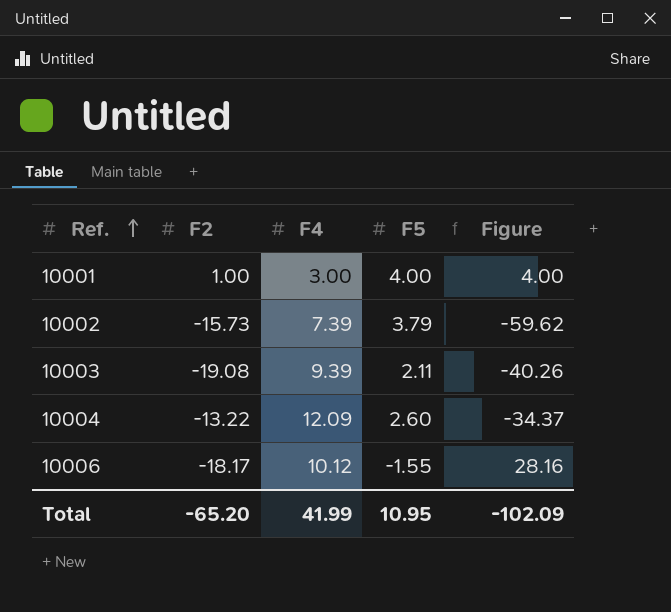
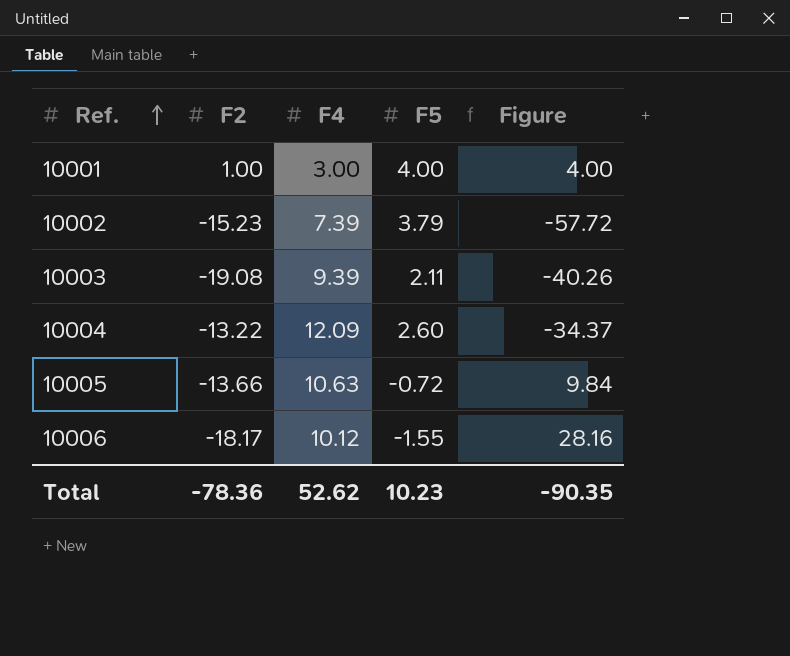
10002 | F2: -15.73 -> -15.23
10002 | Figure: -59.62 -> -57.72
row 10005: none -> -13.66 | 10.63 | -0.72 | 9.84
Total | F2: -65.20 -> -78.36
Total | F4: 41.99 -> 52.62
Total | F5: 10.95 -> 10.23
Total | Figure: -102.09 -> -90.35

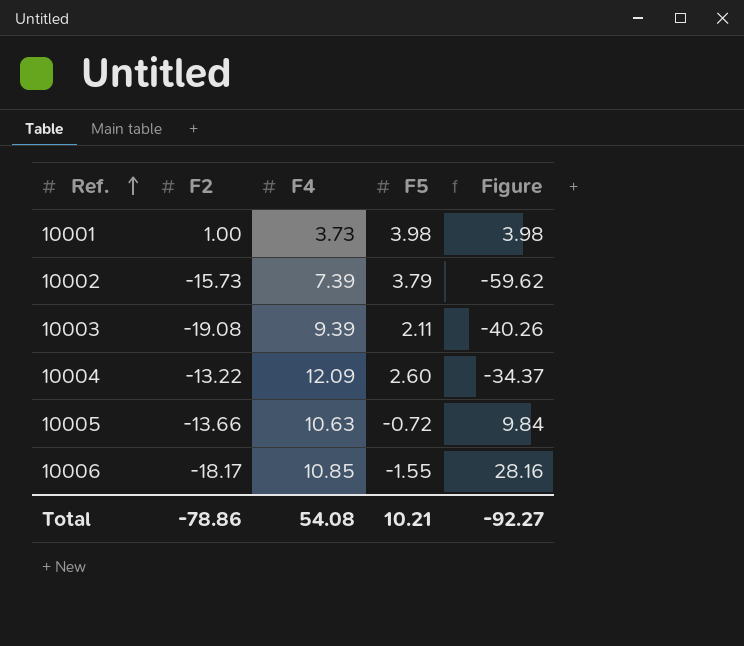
10001 | F4: 3.00 -> 3.73
10001 | F5: 4.00 -> 3.98
10001 | Figure: 4.00 -> 3.98
10002 | F2: -15.23 -> -15.73
10002 | Figure: -57.72 -> -59.62
10006 | F4: 10.12 -> 10.85
Total | F2: -78.36 -> -78.86
Total | F4: 52.62 -> 54.08
Total | F5: 10.23 -> 10.21
Total | Figure: -90.35 -> -92.27

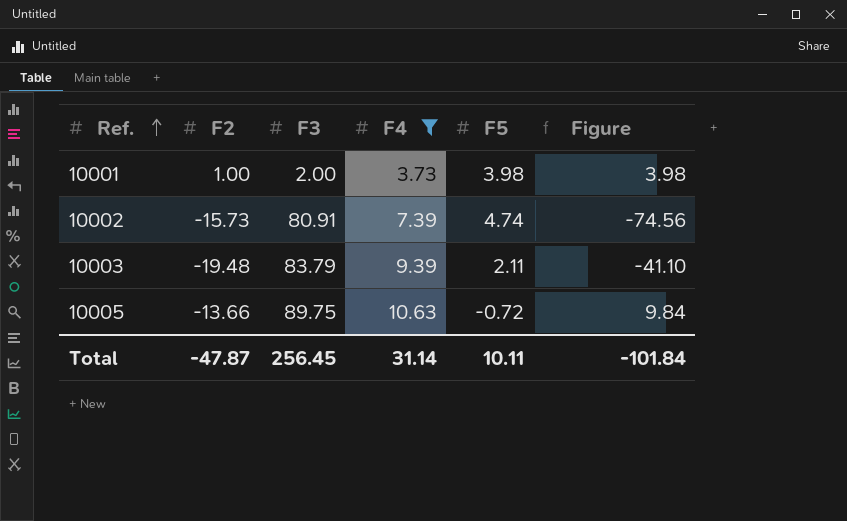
filter: none -> F4 <= 10.63
column F3 | position: none -> 3
10002 | F5: 3.79 -> 4.74
10002 | Figure: -59.62 -> -74.56
10003 | F2: -19.08 -> -19.48
10003 | Figure: -40.26 -> -41.10
Total | F2: -78.86 -> -47.87
Total | F4: 54.08 -> 31.14
Total | F5: 10.21 -> 10.11
Total | Figure: -92.27 -> -101.84

